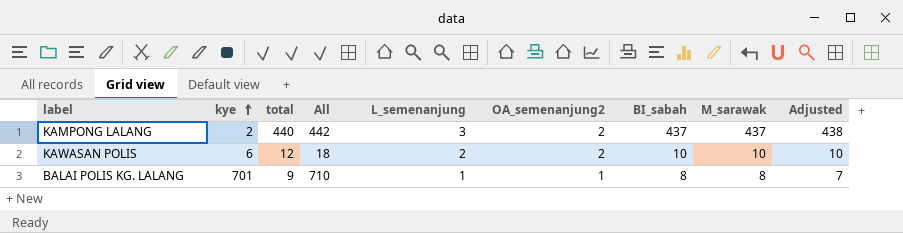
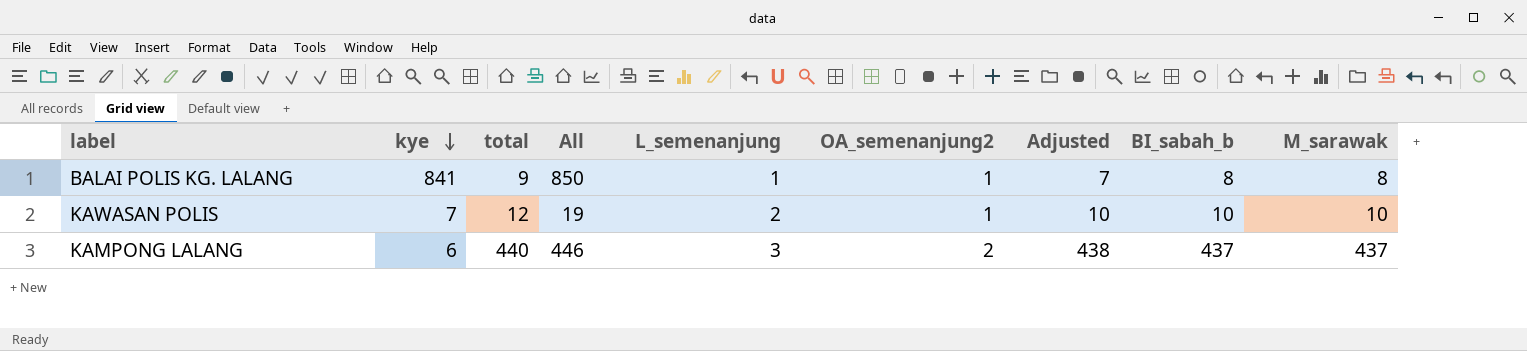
row order: kye ascending -> kye descending
column Adjusted | position: 9 -> 7
column name: BI_sabah -> BI_sabah_b
BALAI POLIS KG. LALANG | kye: 701 -> 841
BALAI POLIS KG. LALANG | All: 710 -> 850
KAWASAN POLIS | kye: 6 -> 7
KAWASAN POLIS | All: 18 -> 19
KAWASAN POLIS | OA_semenanjung2: 2 -> 1
KAMPONG LALANG | kye: 2 -> 6
KAMPONG LALANG | All: 442 -> 446

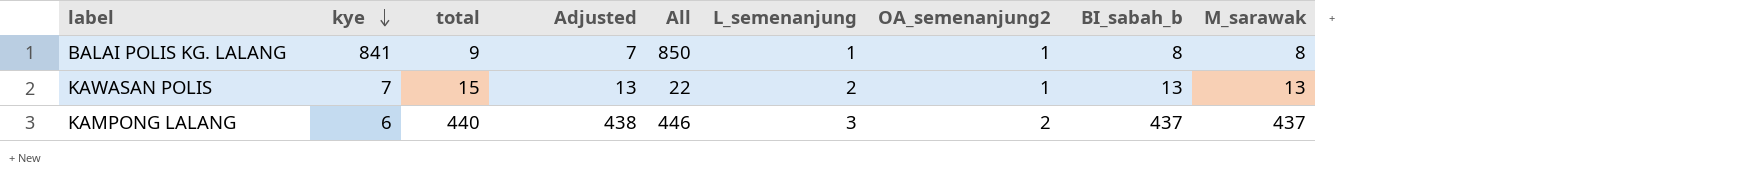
column Adjusted | position: 7 -> 4
KAWASAN POLIS | total: 12 -> 15
KAWASAN POLIS | Adjusted: 10 -> 13
KAWASAN POLIS | All: 19 -> 22
KAWASAN POLIS | BI_sabah_b: 10 -> 13
KAWASAN POLIS | M_sarawak: 10 -> 13

